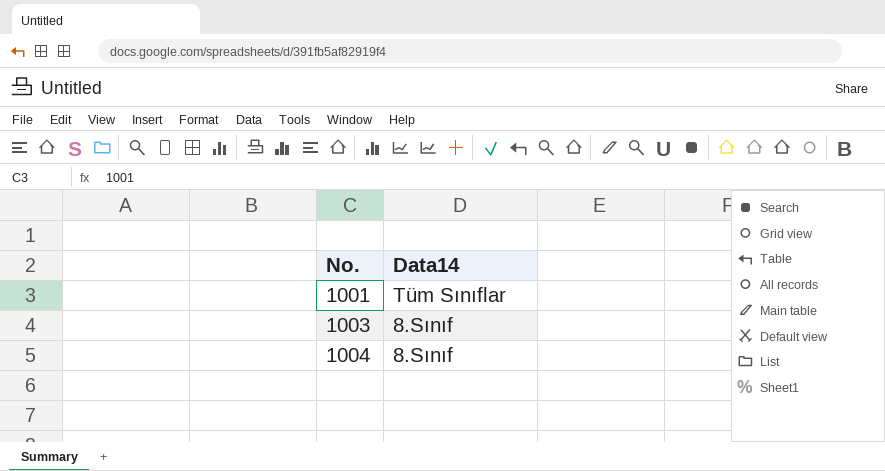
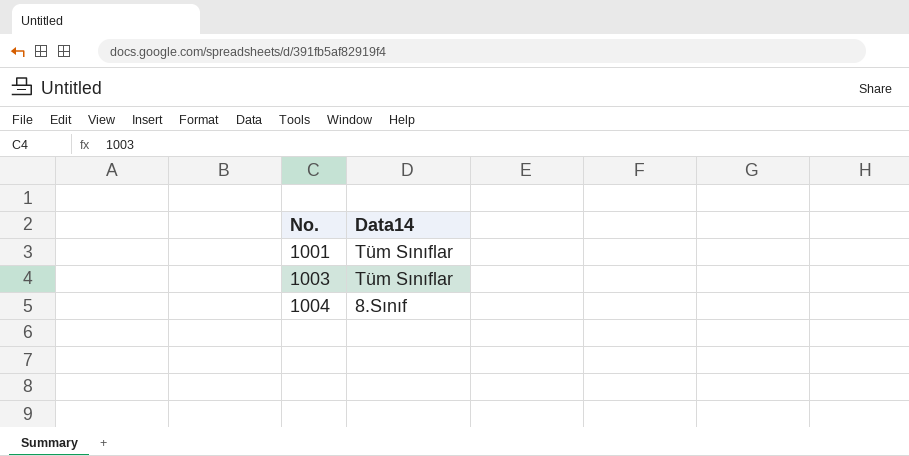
1003 | Data14: 8.Sınıf -> Tüm Sınıflar

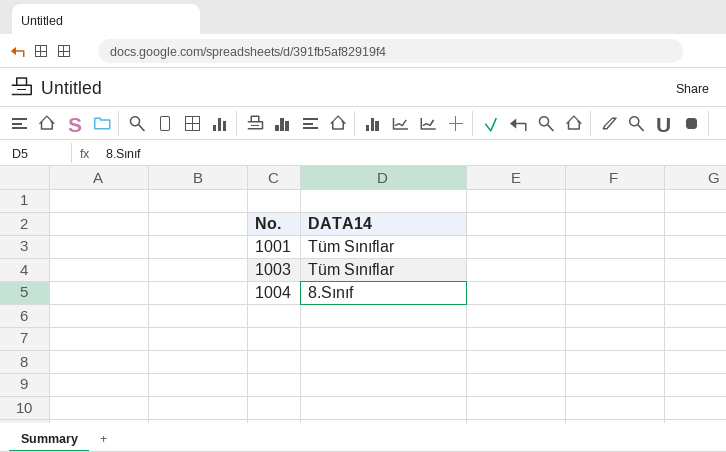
column name: Data14 -> DATA14

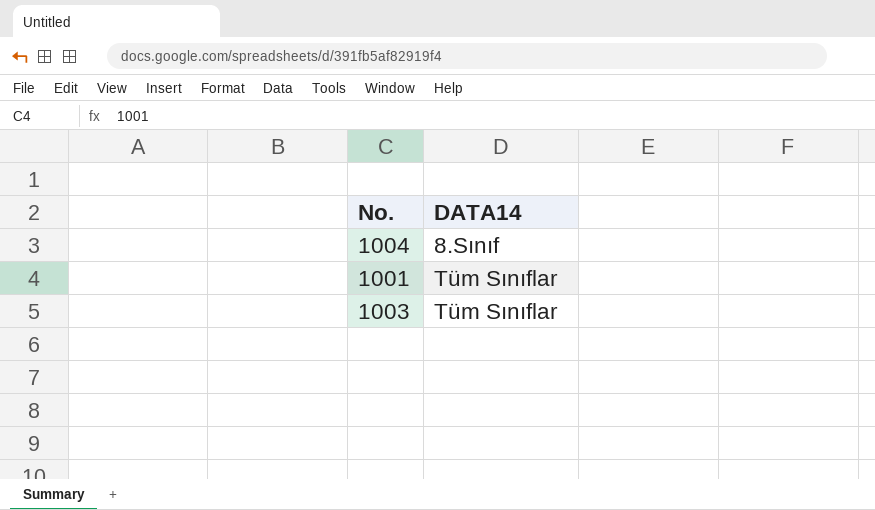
row order: No. ascending -> DATA14 ascending

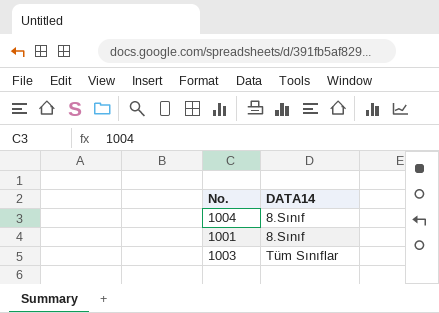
1001 | DATA14: Tüm Sınıflar -> 8.Sınıf

